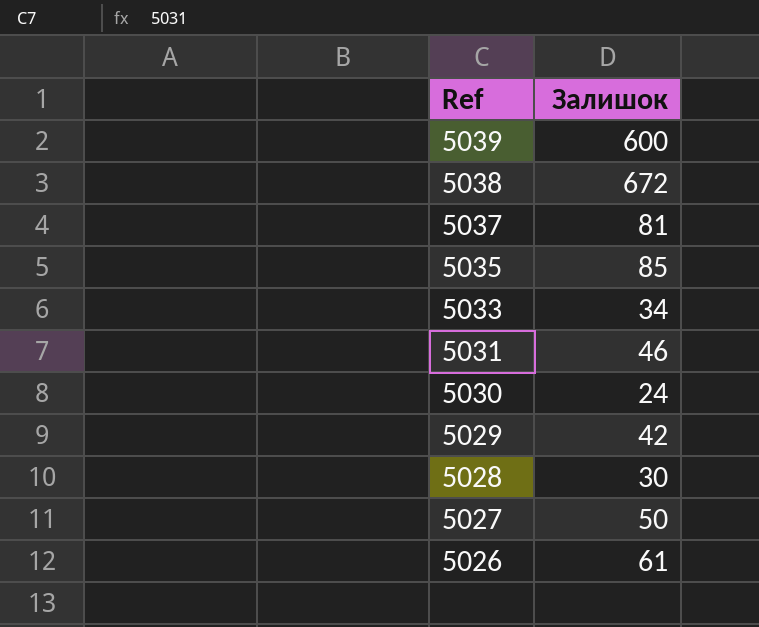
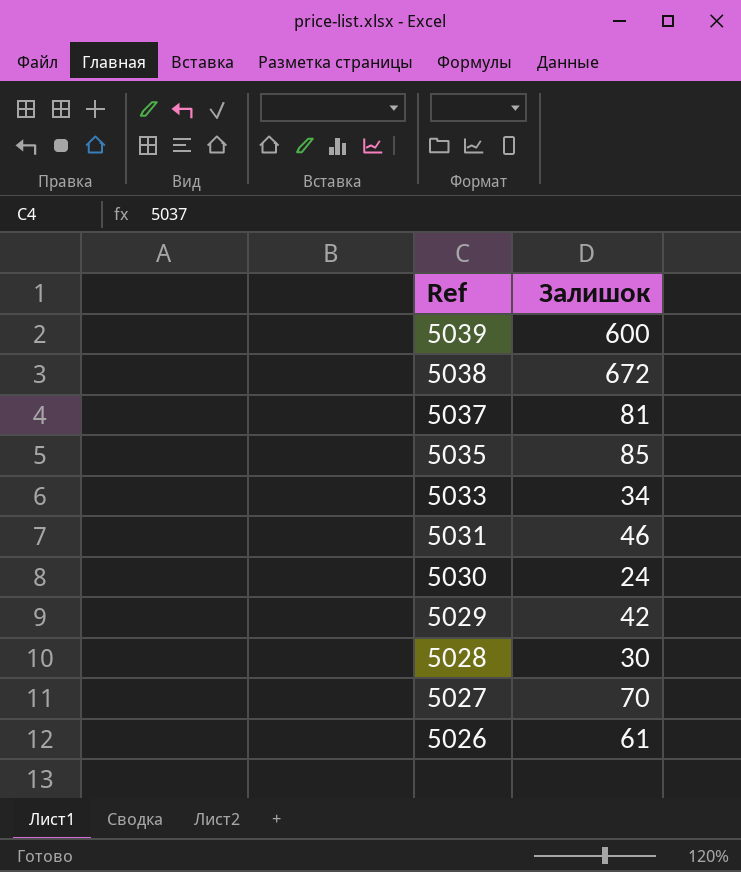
5027 | Залишок: 50 -> 70

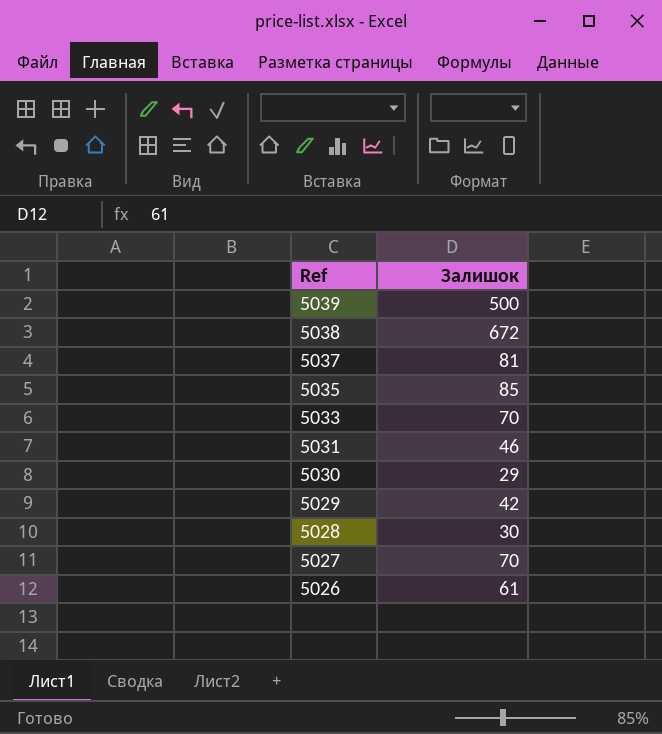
5039 | Залишок: 600 -> 500
5033 | Залишок: 34 -> 70
5030 | Залишок: 24 -> 29

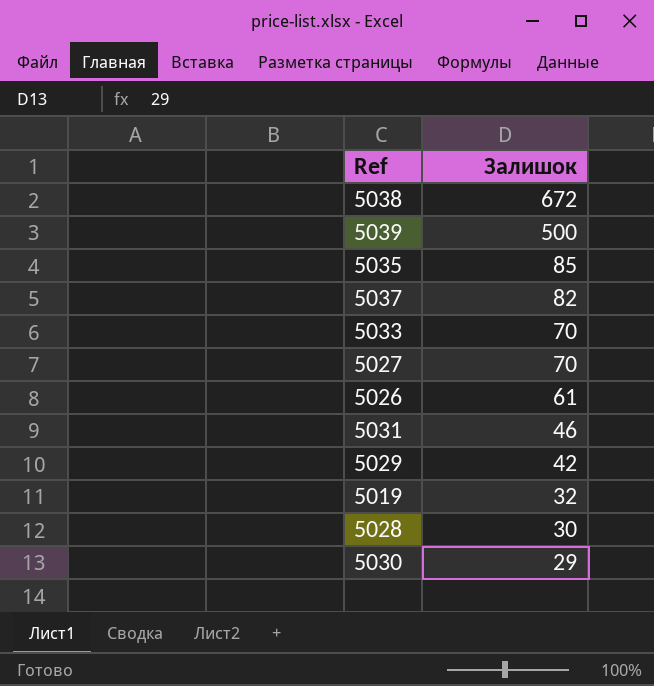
row order: Ref descending -> Залишок descending
5037 | Залишок: 81 -> 82
row 5019: none -> 32

